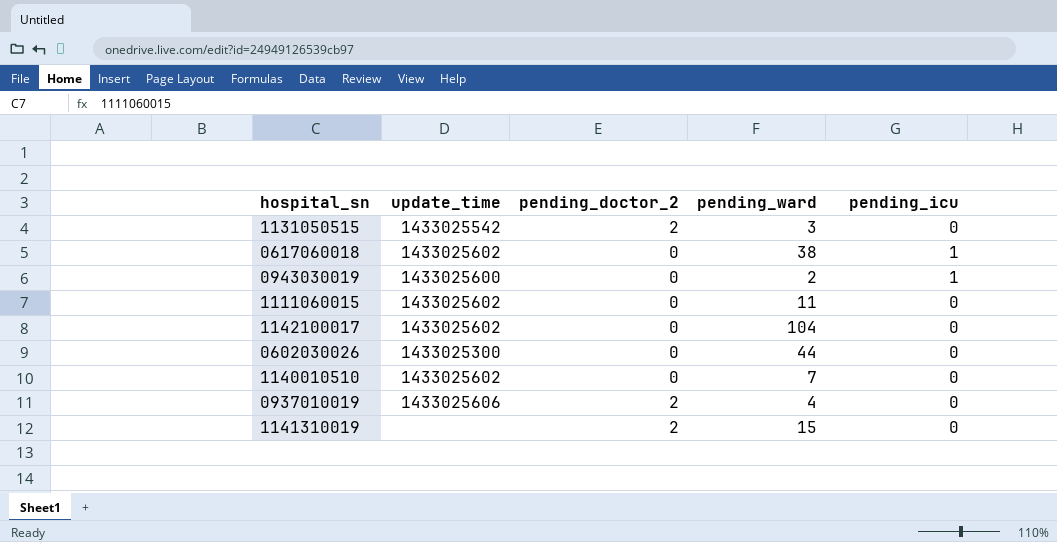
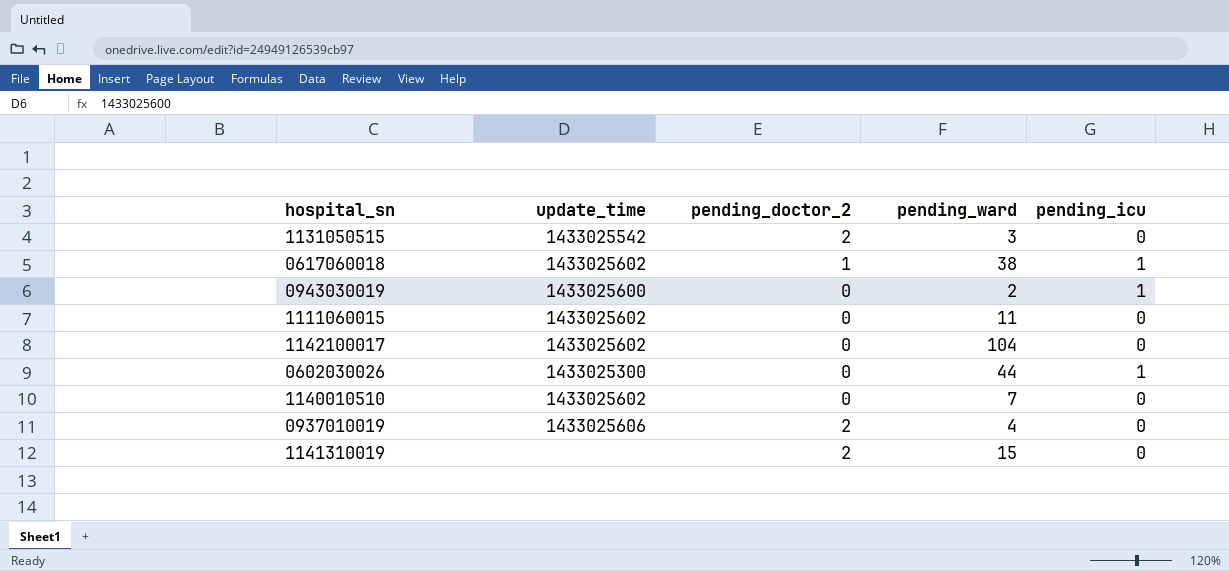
0617060018 | pending_doctor_2: 0 -> 1
0602030026 | pending_icu: 0 -> 1

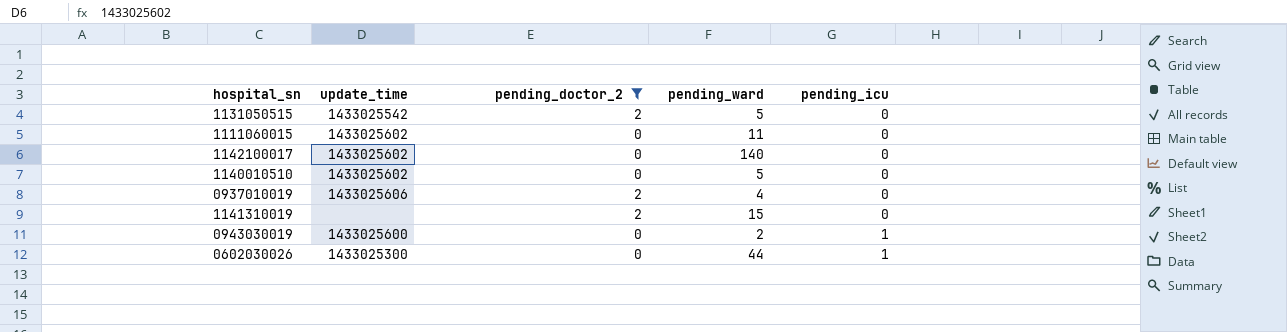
filter: none -> pending_doctor_2 != 1
row order: none -> pending_icu ascending
1131050515 | pending_ward: 3 -> 5
1142100017 | pending_ward: 104 -> 140
1140010510 | pending_ward: 7 -> 5

